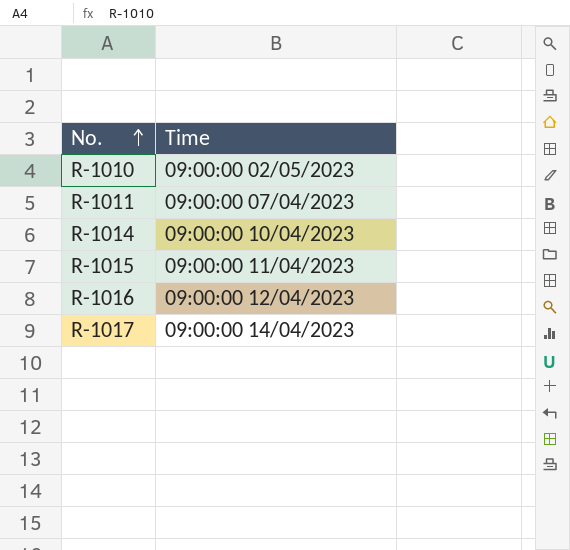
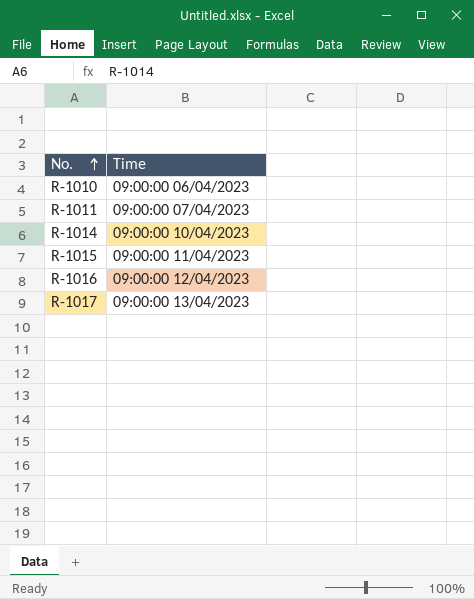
R-1010 | Time: 09:00:00 02/05/2023 -> 09:00:00 06/04/2023
R-1017 | Time: 09:00:00 14/04/2023 -> 09:00:00 13/04/2023

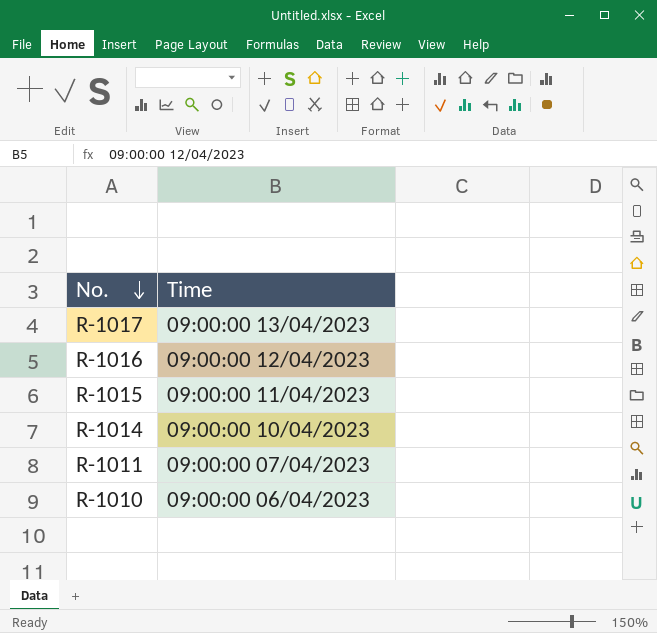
row order: No. ascending -> No. descending

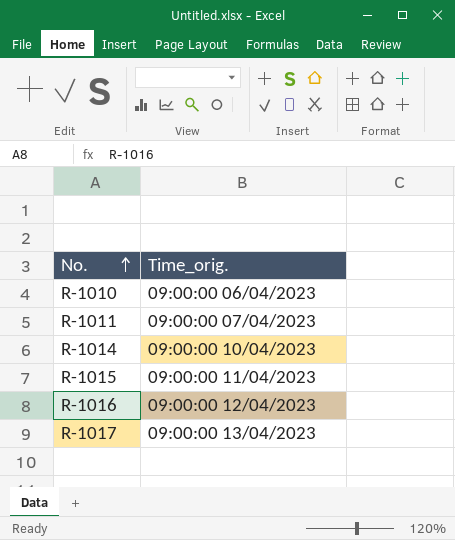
row order: No. descending -> No. ascending
column name: Time -> Time_orig.

